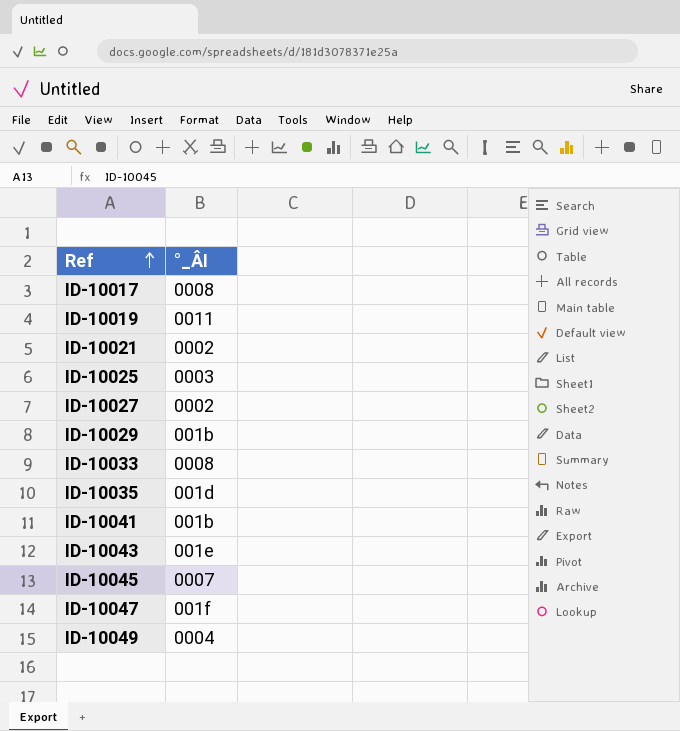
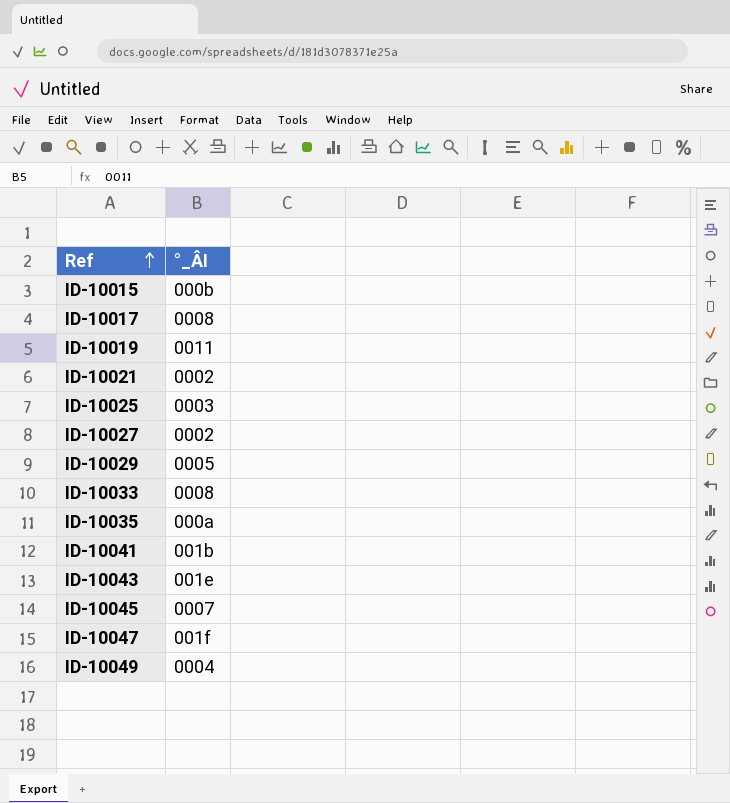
row ID-10015: none -> 000b
ID-10029 | °_ÂI: 001b -> 0005
ID-10035 | °_ÂI: 001d -> 000a

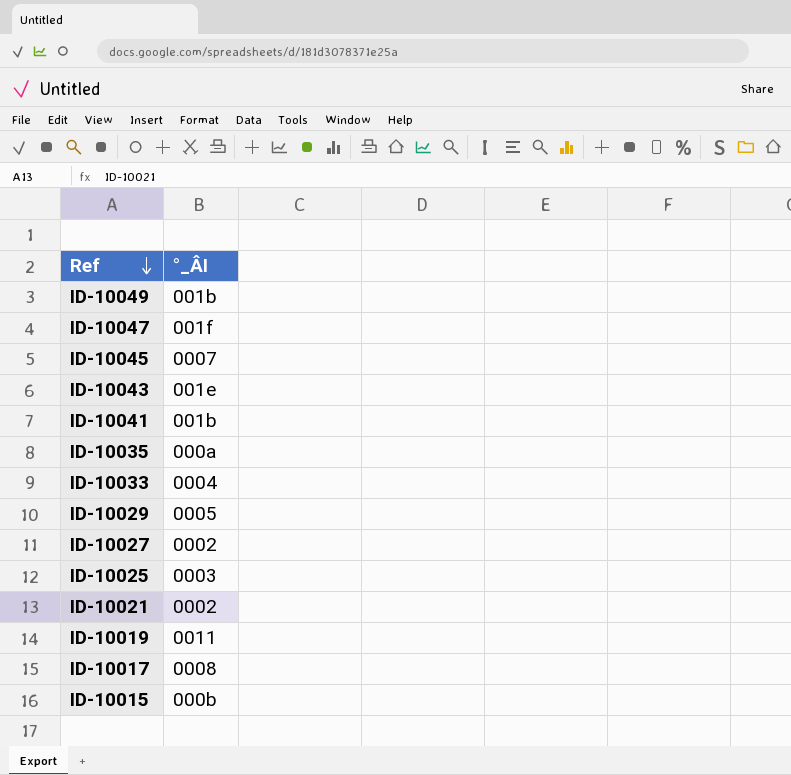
row order: Ref ascending -> Ref descending
ID-10049 | °_ÂI: 0004 -> 001b
ID-10033 | °_ÂI: 0008 -> 0004

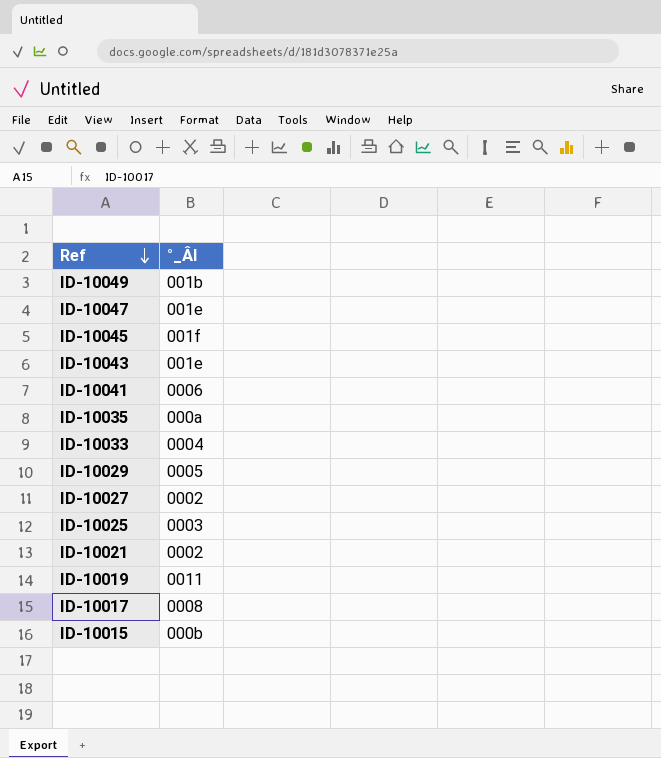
ID-10047 | °_ÂI: 001f -> 001e
ID-10045 | °_ÂI: 0007 -> 001f
ID-10041 | °_ÂI: 001b -> 0006

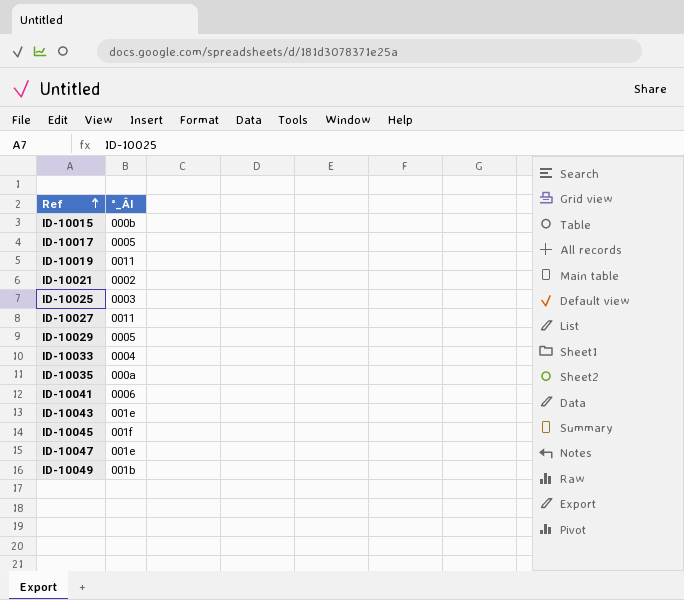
row order: Ref descending -> Ref ascending
ID-10017 | °_ÂI: 0008 -> 0005
ID-10027 | °_ÂI: 0002 -> 0011

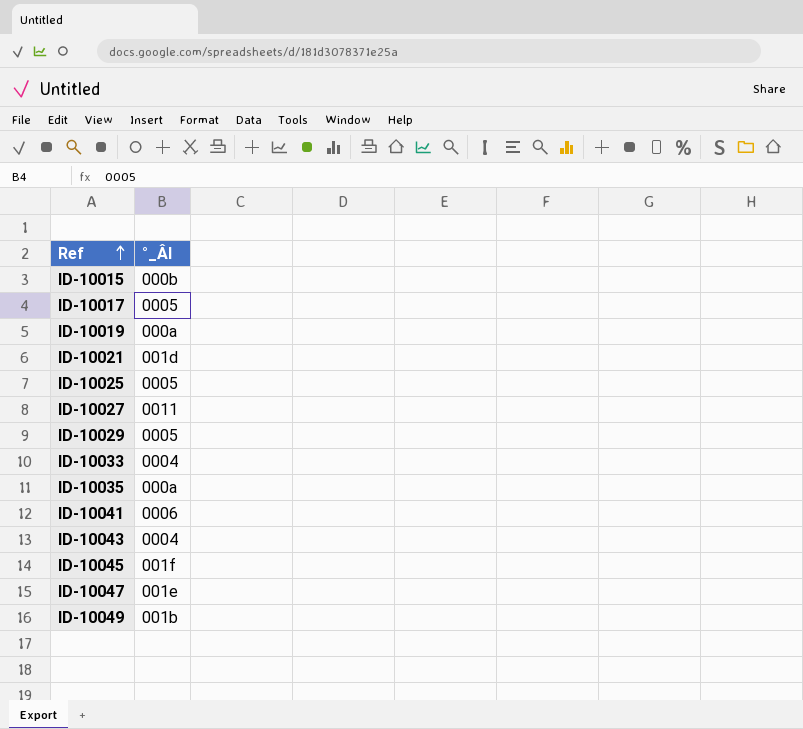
ID-10019 | °_ÂI: 0011 -> 000a
ID-10021 | °_ÂI: 0002 -> 001d
ID-10025 | °_ÂI: 0003 -> 0005
ID-10043 | °_ÂI: 001e -> 0004

